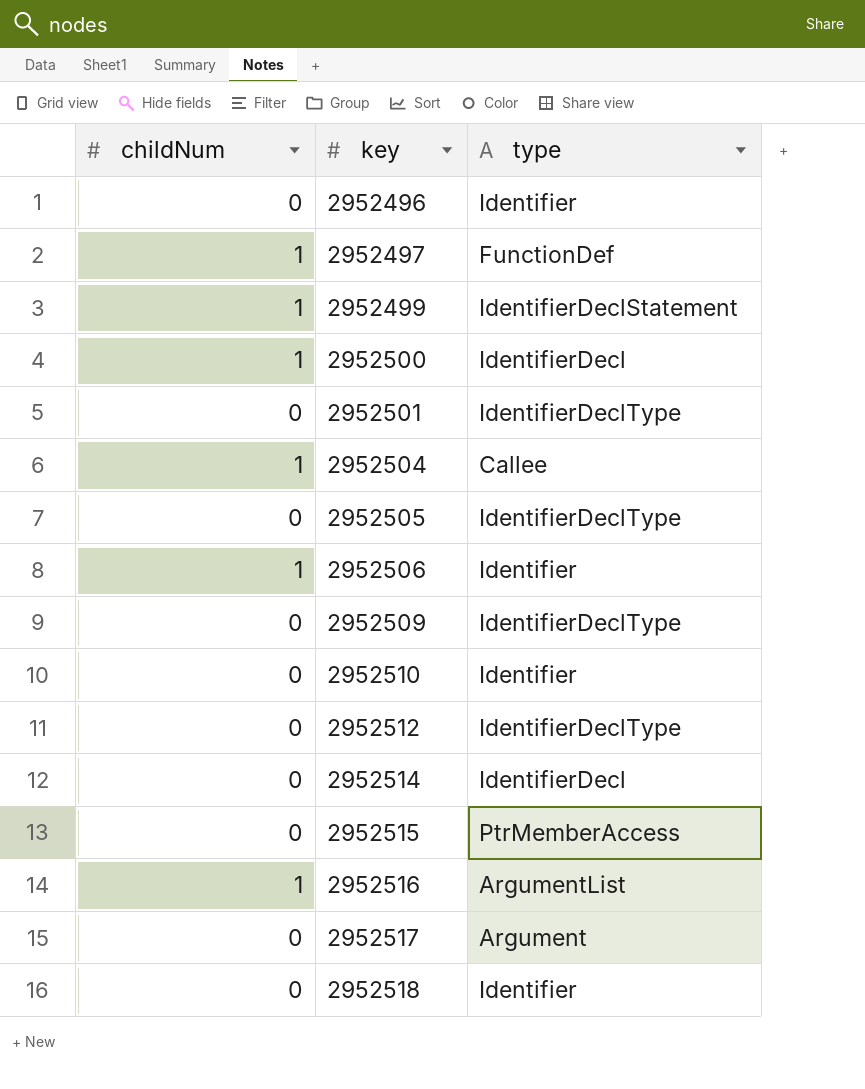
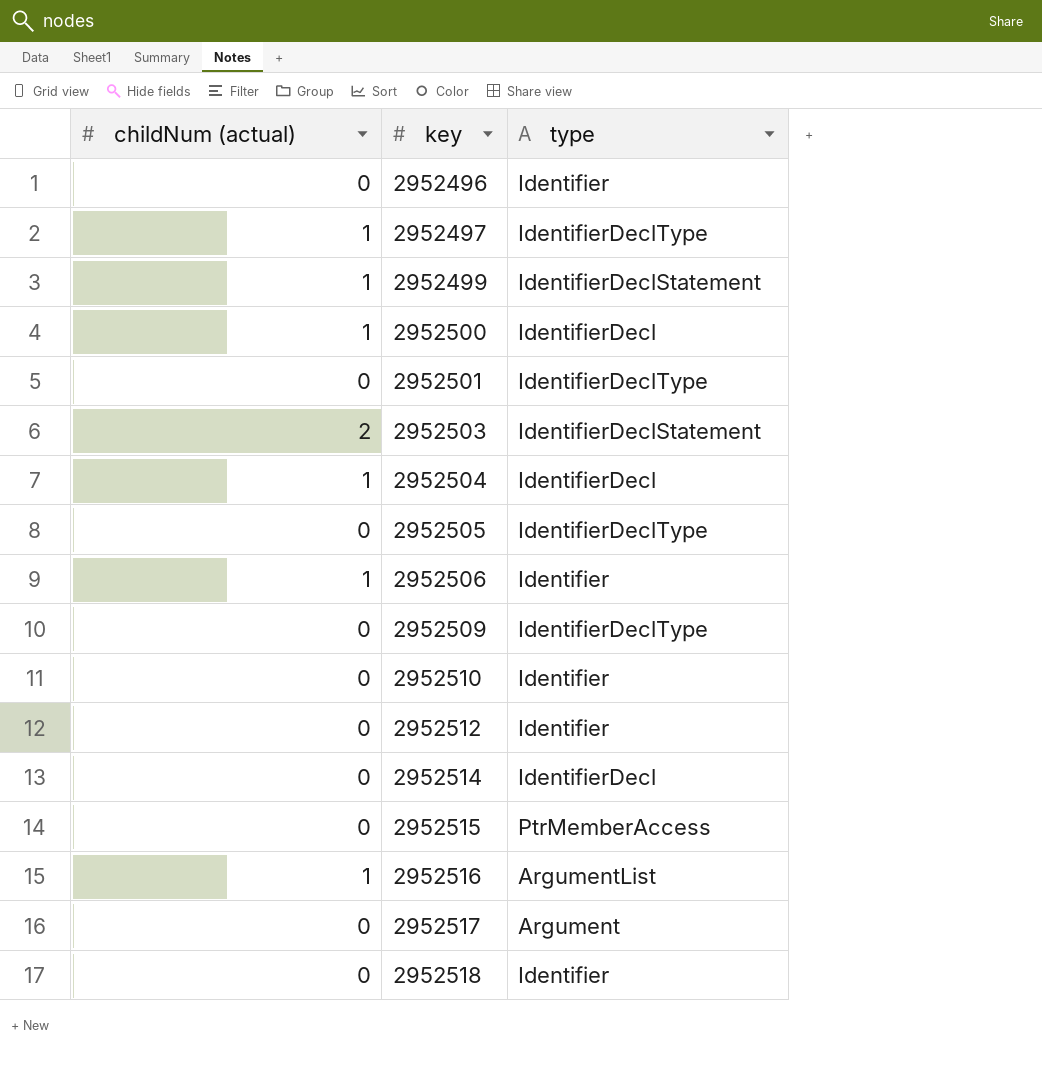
column name: childNum -> childNum (actual)
2952497 | type: FunctionDef -> IdentifierDeclType
row 2952503: none -> 2 | IdentifierDeclStatement
2952504 | type: Callee -> IdentifierDecl
2952512 | type: IdentifierDeclType -> Identifier

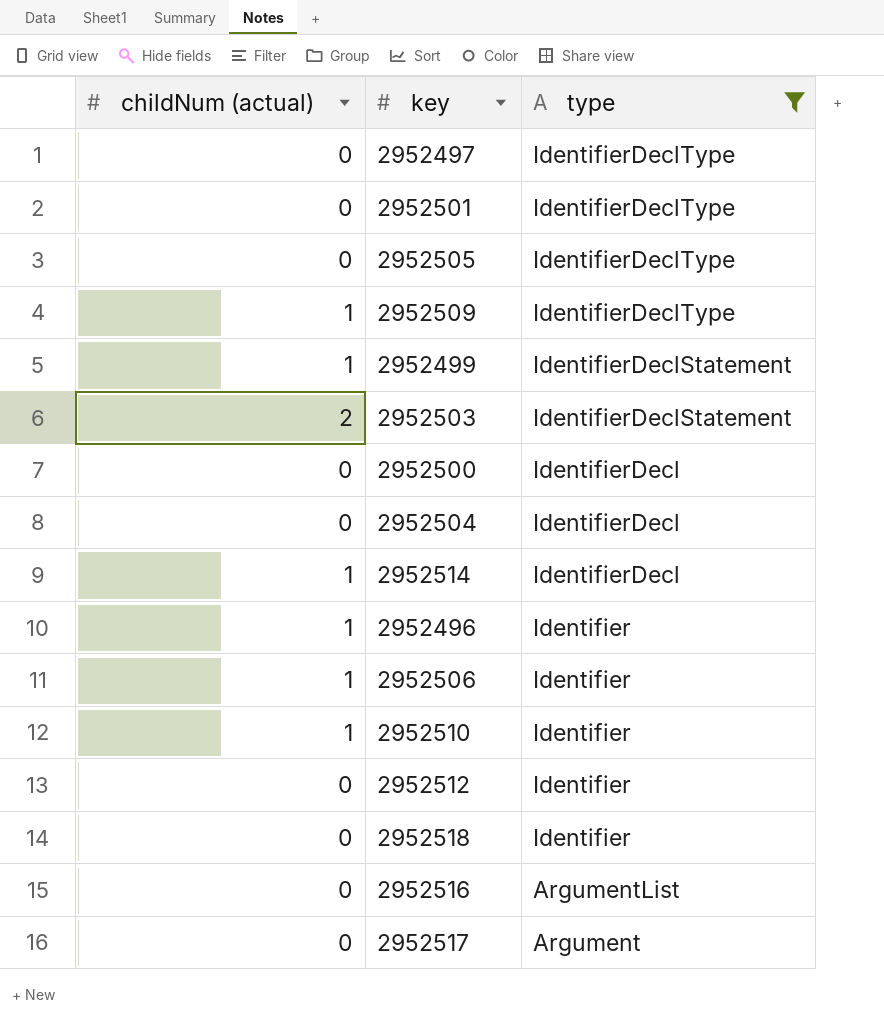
filter: none -> type != PtrMemberAccess
row order: key ascending -> type descending
2952497 | childNum (actual): 1 -> 0
2952509 | childNum (actual): 0 -> 1
2952500 | childNum (actual): 1 -> 0
2952504 | childNum (actual): 1 -> 0
2952514 | childNum (actual): 0 -> 1
2952496 | childNum (actual): 0 -> 1
2952510 | childNum (actual): 0 -> 1
2952516 | childNum (actual): 1 -> 0

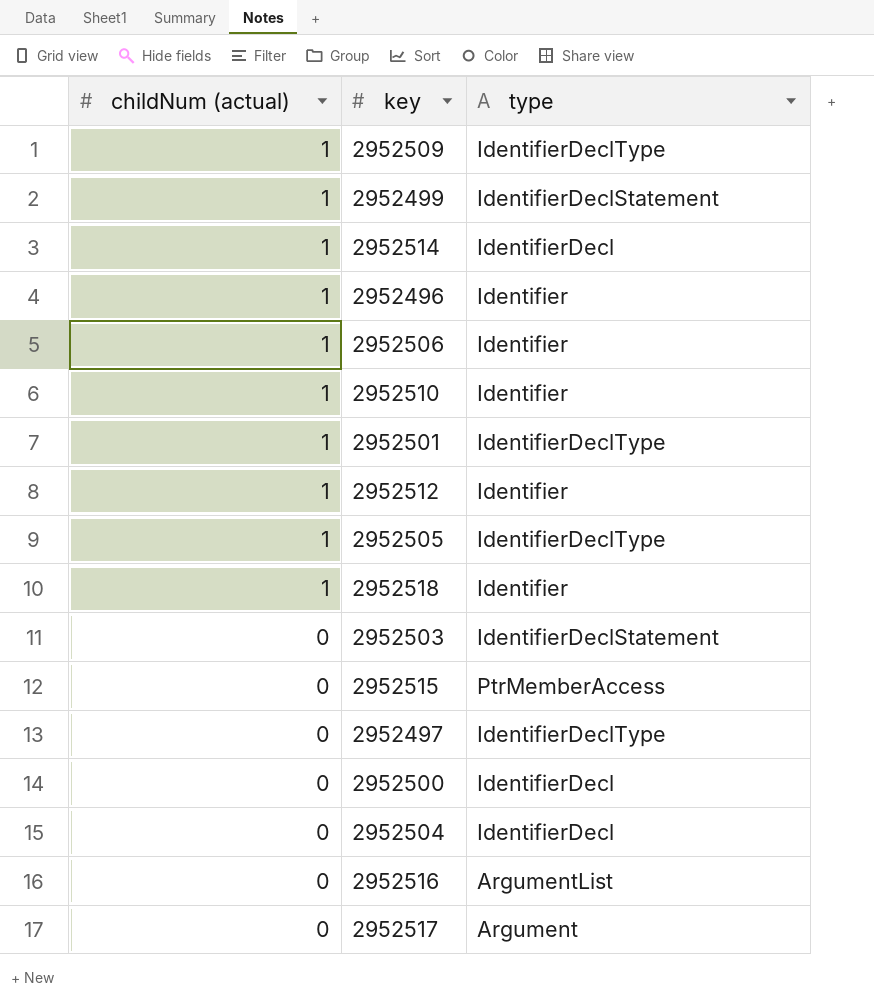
filter: type != PtrMemberAccess -> none
row order: type descending -> childNum (actual) descending
2952501 | childNum (actual): 0 -> 1
2952512 | childNum (actual): 0 -> 1
2952505 | childNum (actual): 0 -> 1
2952518 | childNum (actual): 0 -> 1
2952503 | childNum (actual): 2 -> 0

